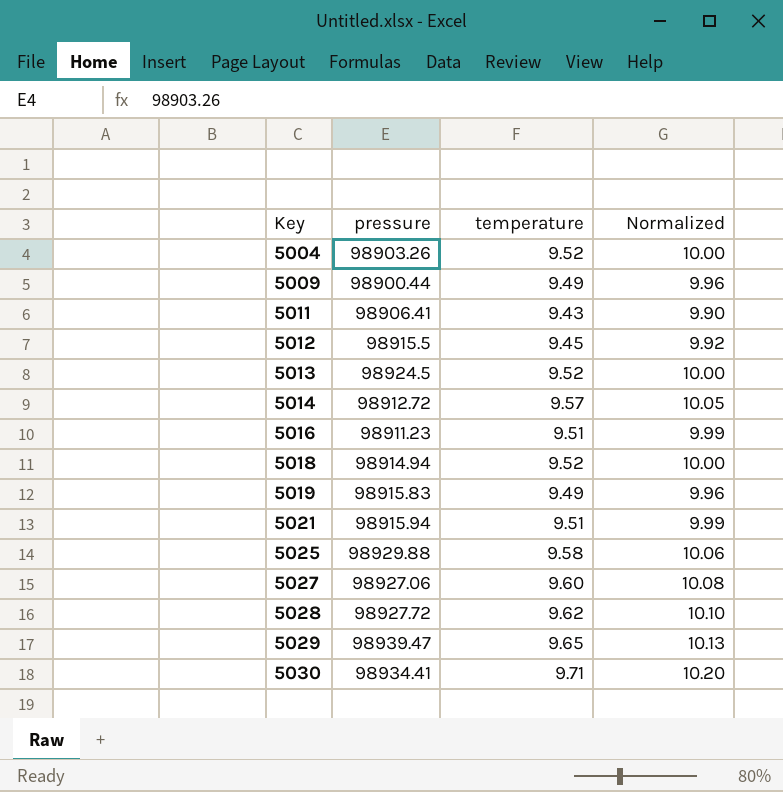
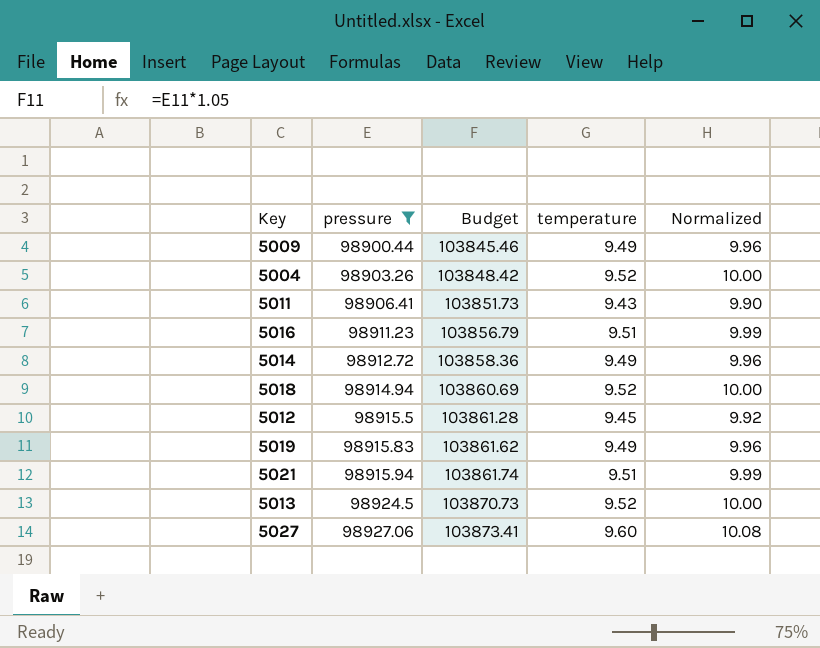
filter: none -> pressure <= 98927.06
row order: Key ascending -> pressure ascending
column Budget | formula: none -> [pressure] * 1.05
5014 | temperature: 9.57 -> 9.49
5014 | Normalized: 10.05 -> 9.96

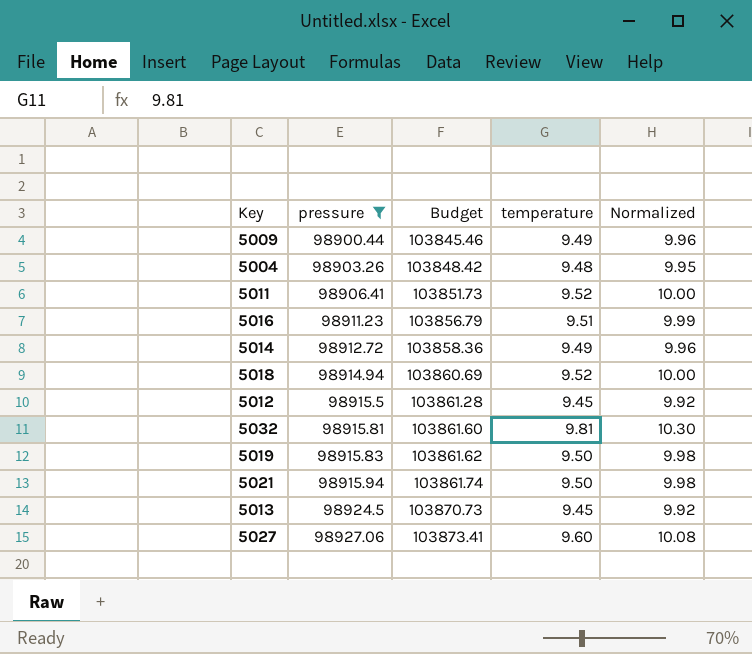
5004 | temperature: 9.52 -> 9.48
5004 | Normalized: 10.00 -> 9.95
5011 | temperature: 9.43 -> 9.52
5011 | Normalized: 9.90 -> 10.00
row 5032: none -> 98915.81 | 103861.60 | 9.81 | 10.30
5019 | temperature: 9.49 -> 9.50
5019 | Normalized: 9.96 -> 9.98
5021 | temperature: 9.51 -> 9.50
5021 | Normalized: 9.99 -> 9.98
5013 | temperature: 9.52 -> 9.45
5013 | Normalized: 10.00 -> 9.92

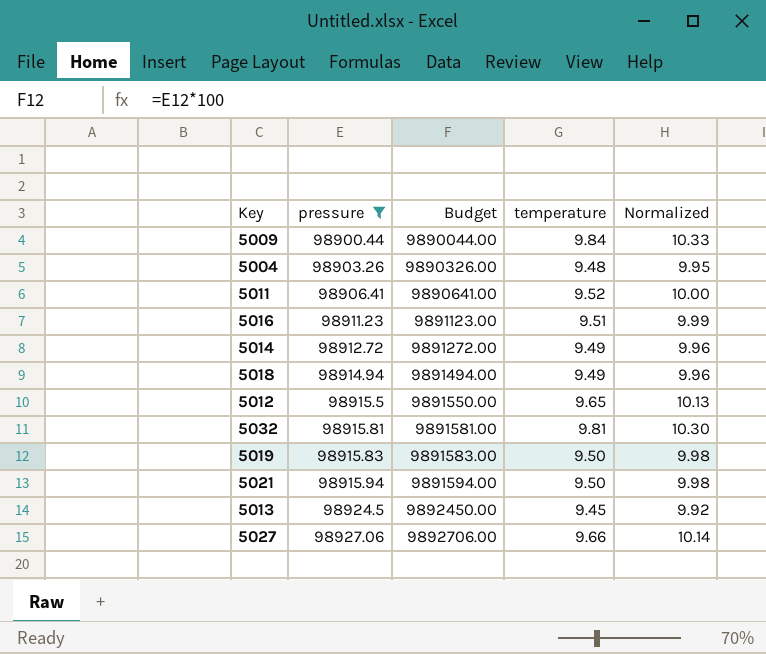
column Budget | formula: [pressure] * 1.05 -> [pressure] * 100
5009 | temperature: 9.49 -> 9.84
5009 | Normalized: 9.96 -> 10.33
5018 | temperature: 9.52 -> 9.49
5018 | Normalized: 10.00 -> 9.96
5012 | temperature: 9.45 -> 9.65
5012 | Normalized: 9.92 -> 10.13
5027 | temperature: 9.60 -> 9.66
5027 | Normalized: 10.08 -> 10.14

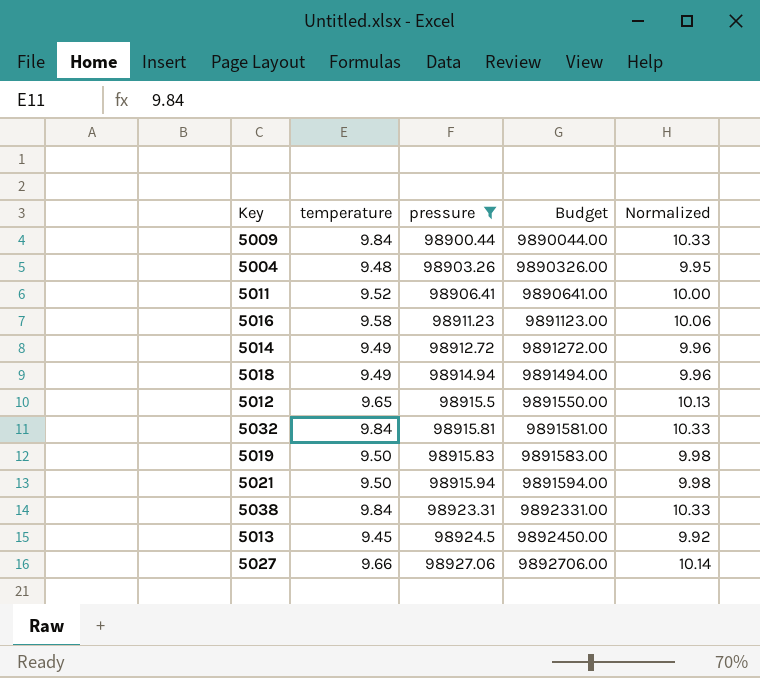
column temperature | position: 4 -> 2
5016 | temperature: 9.51 -> 9.58
5016 | Normalized: 9.99 -> 10.06
5032 | temperature: 9.81 -> 9.84
5032 | Normalized: 10.30 -> 10.33
row 5038: none -> 9.84 | 98923.31 | 9892331.00 | 10.33

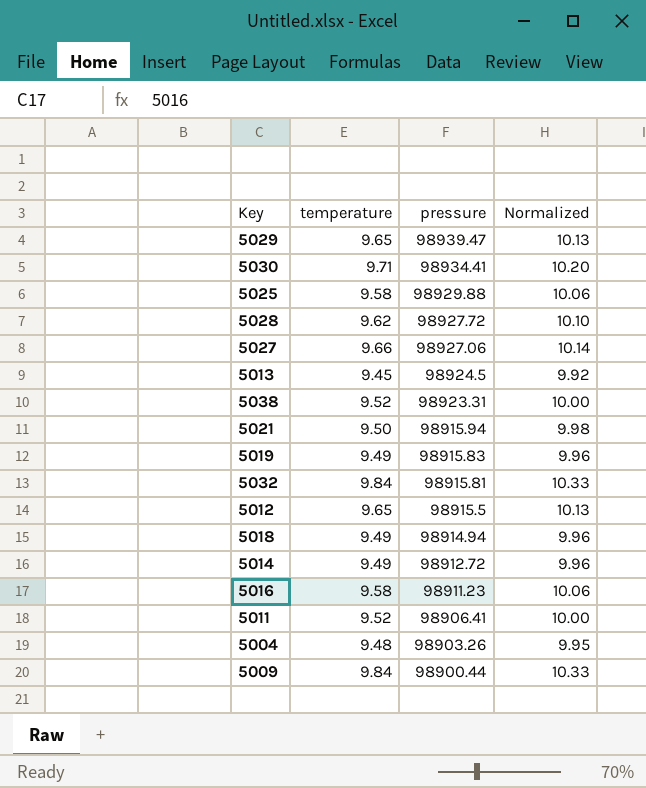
filter: pressure <= 98927.06 -> none
row order: pressure ascending -> pressure descending
column Budget | formula: [pressure] * 100 -> none
5038 | temperature: 9.84 -> 9.52
5038 | Normalized: 10.33 -> 10.00
5019 | temperature: 9.50 -> 9.49
5019 | Normalized: 9.98 -> 9.96

